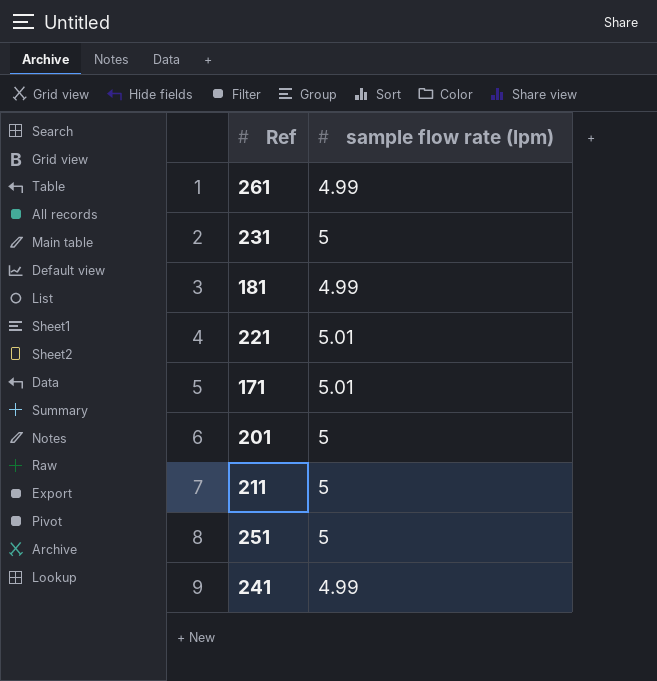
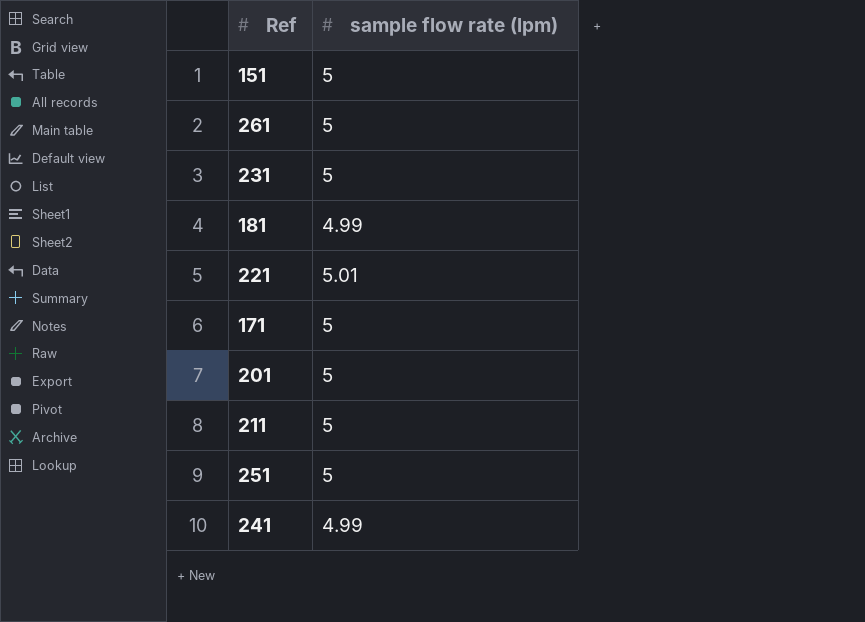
row 151: none -> 5
261 | sample flow rate (lpm): 4.99 -> 5
171 | sample flow rate (lpm): 5.01 -> 5

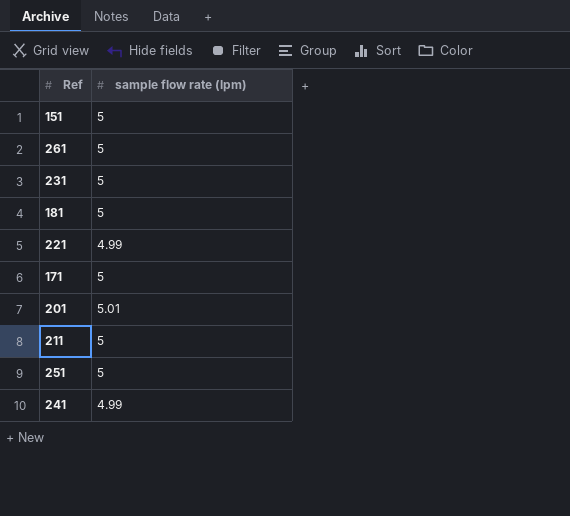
181 | sample flow rate (lpm): 4.99 -> 5
221 | sample flow rate (lpm): 5.01 -> 4.99
201 | sample flow rate (lpm): 5 -> 5.01

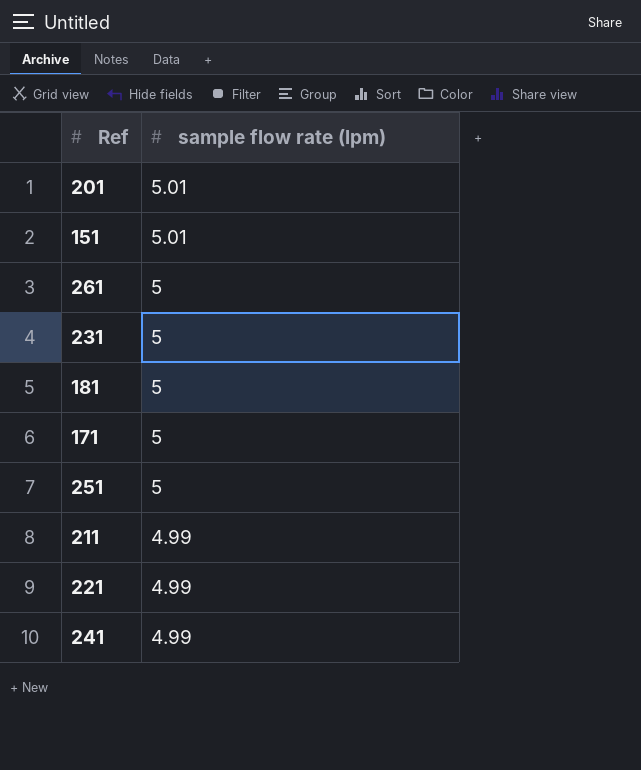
row order: none -> sample flow rate (lpm) descending
151 | sample flow rate (lpm): 5 -> 5.01
211 | sample flow rate (lpm): 5 -> 4.99

